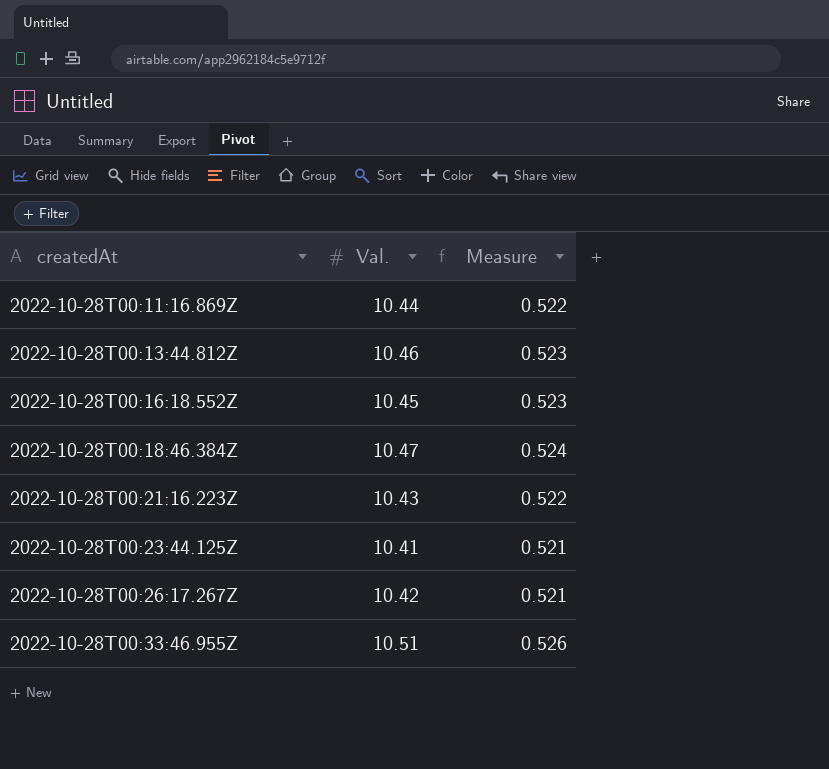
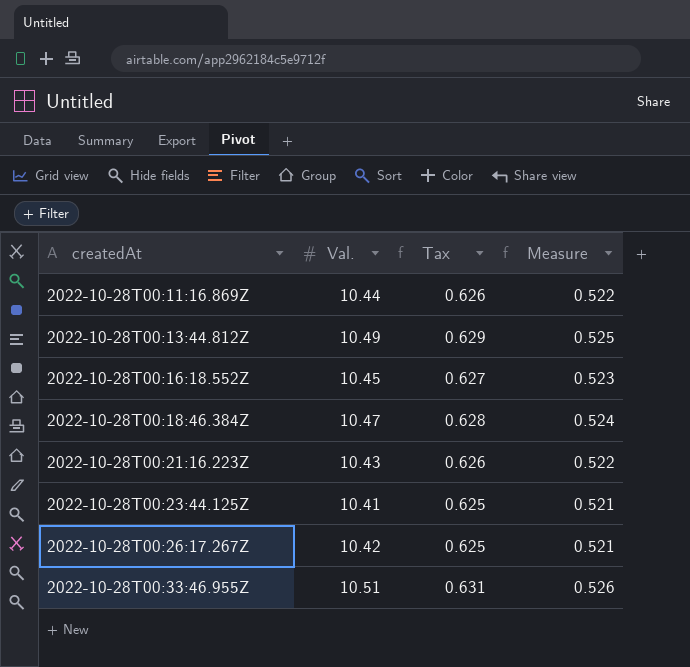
column Tax | formula: none -> [Val.] * 0.06
2022-10-28T00:13:44.812Z | Val.: 10.46 -> 10.49
2022-10-28T00:13:44.812Z | Measure: 0.523 -> 0.525

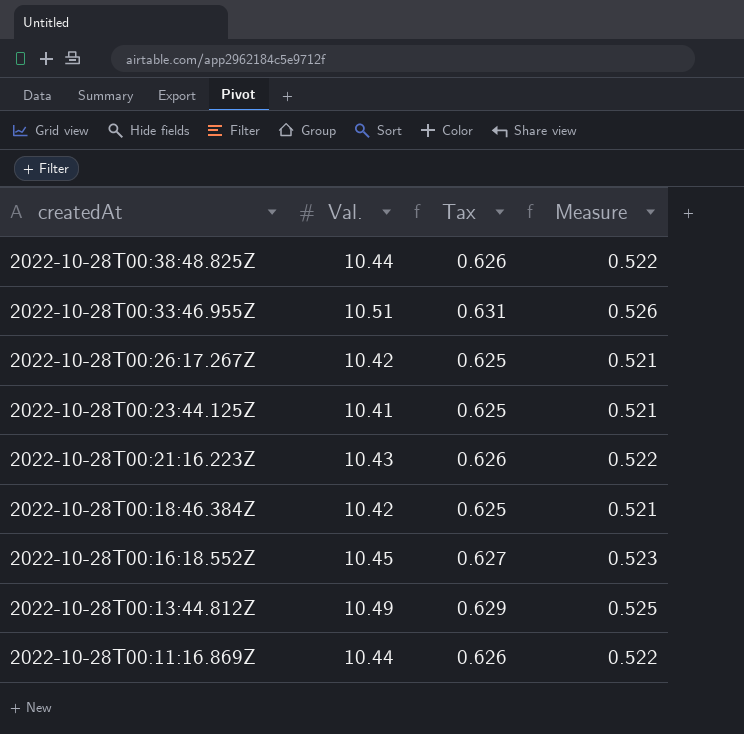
row order: createdAt ascending -> createdAt descending
row 2022-10-28T00:38:48.825Z: none -> 10.44 | 0.626 | 0.522
2022-10-28T00:18:46.384Z | Val.: 10.47 -> 10.42
2022-10-28T00:18:46.384Z | Tax: 0.628 -> 0.625
2022-10-28T00:18:46.384Z | Measure: 0.524 -> 0.521

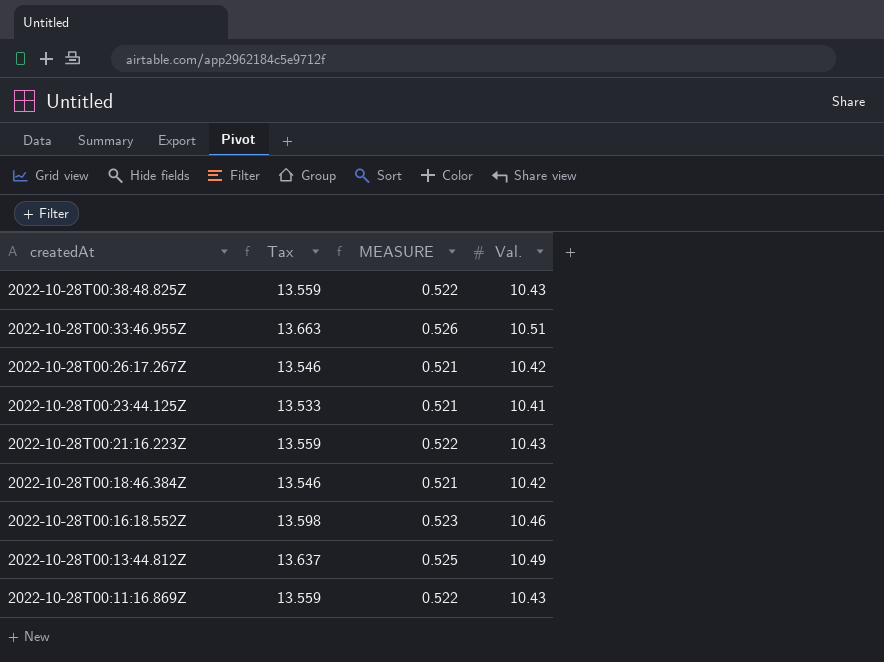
column Tax | formula: [Val.] * 0.06 -> [Val.] * 1.3
column name: Measure -> MEASURE
column Val. | position: 2 -> 4
2022-10-28T00:38:48.825Z | Val.: 10.44 -> 10.43
2022-10-28T00:16:18.552Z | Val.: 10.45 -> 10.46
2022-10-28T00:11:16.869Z | Val.: 10.44 -> 10.43

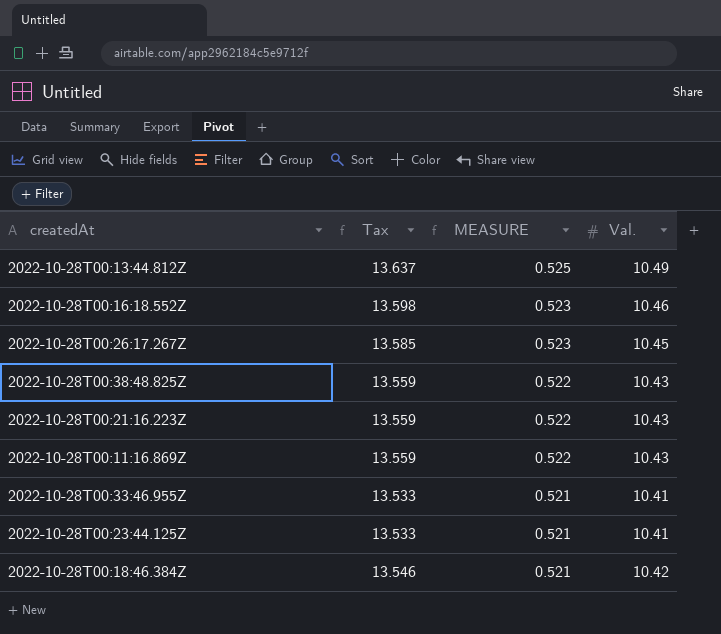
row order: createdAt descending -> MEASURE descending
2022-10-28T00:26:17.267Z | Tax: 13.546 -> 13.585
2022-10-28T00:26:17.267Z | MEASURE: 0.521 -> 0.523
2022-10-28T00:26:17.267Z | Val.: 10.42 -> 10.45
2022-10-28T00:33:46.955Z | Tax: 13.663 -> 13.533
2022-10-28T00:33:46.955Z | MEASURE: 0.526 -> 0.521
2022-10-28T00:33:46.955Z | Val.: 10.51 -> 10.41

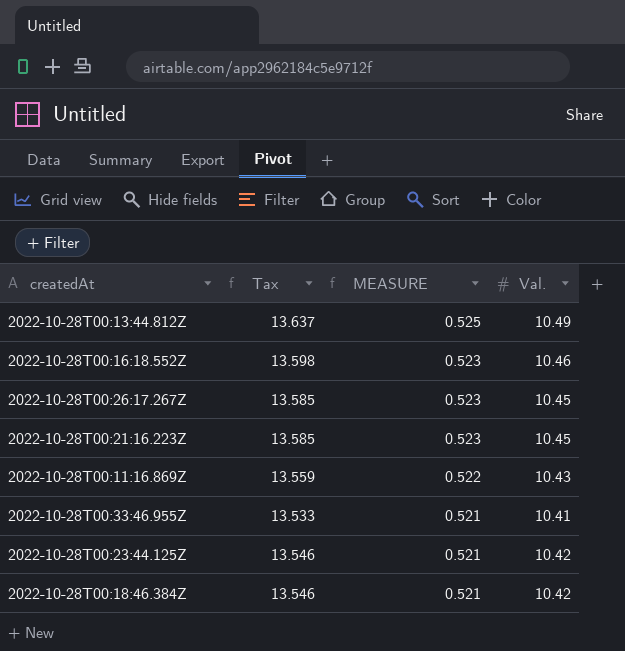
row 2022-10-28T00:38:48.825Z: 13.559 | 0.522 | 10.43 -> none
2022-10-28T00:21:16.223Z | Tax: 13.559 -> 13.585
2022-10-28T00:21:16.223Z | MEASURE: 0.522 -> 0.523
2022-10-28T00:21:16.223Z | Val.: 10.43 -> 10.45
2022-10-28T00:23:44.125Z | Tax: 13.533 -> 13.546
2022-10-28T00:23:44.125Z | Val.: 10.41 -> 10.42

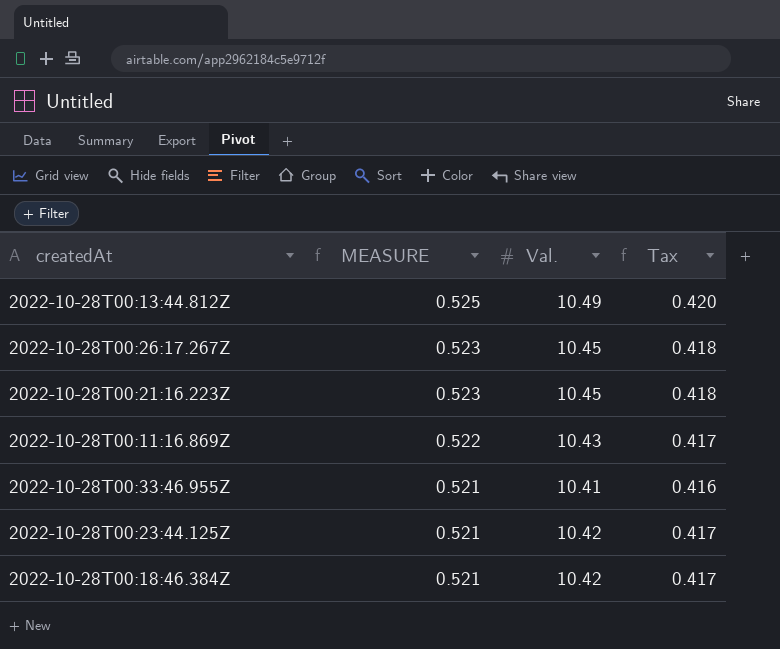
column Tax | formula: [Val.] * 1.3 -> [Val.] * 0.04
column Tax | position: 2 -> 4
row 2022-10-28T00:16:18.552Z: 13.598 | 0.523 | 10.46 -> none

